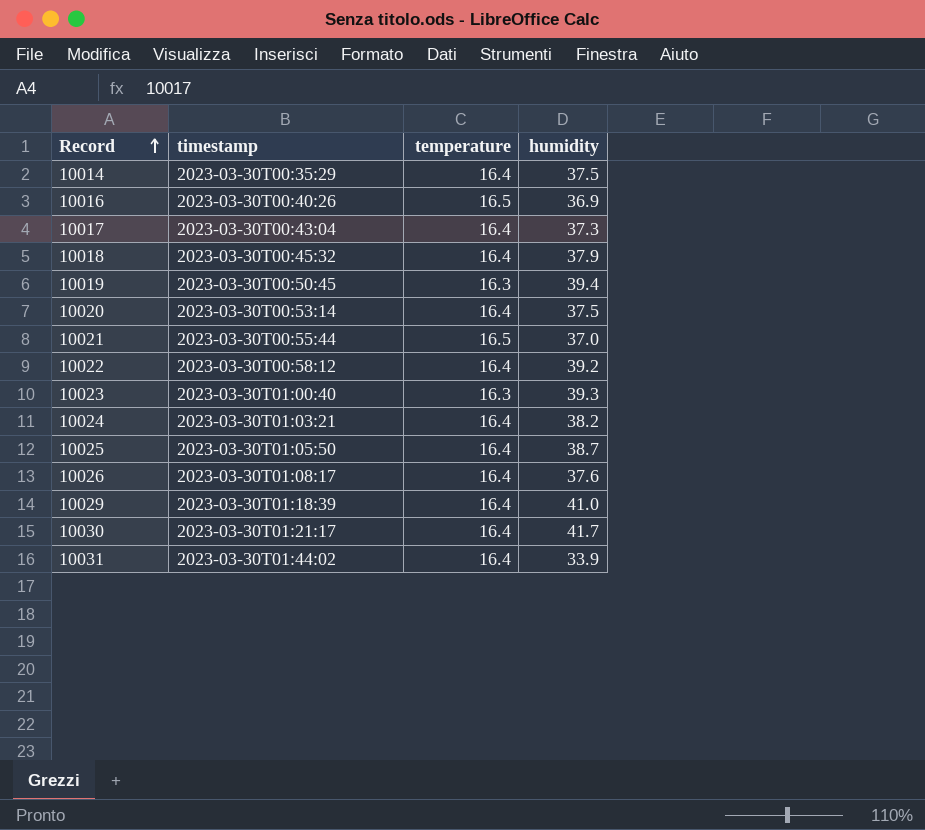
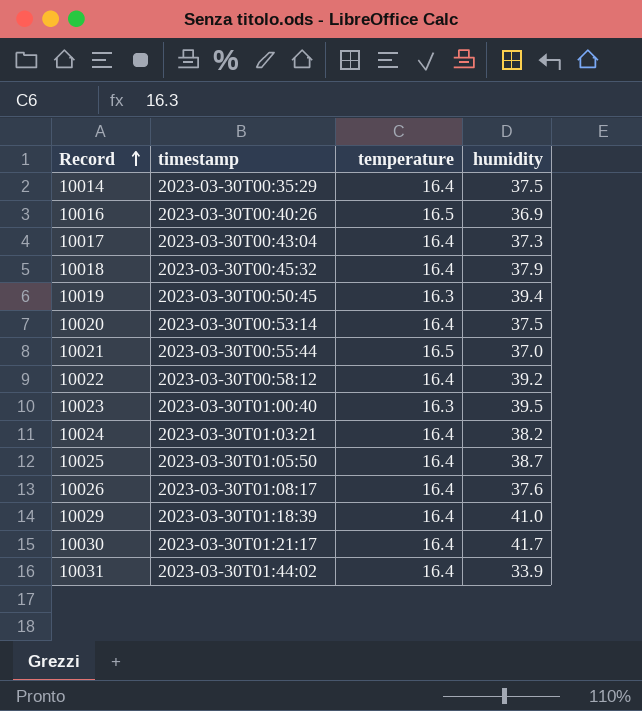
10023 | humidity: 39.3 -> 39.5

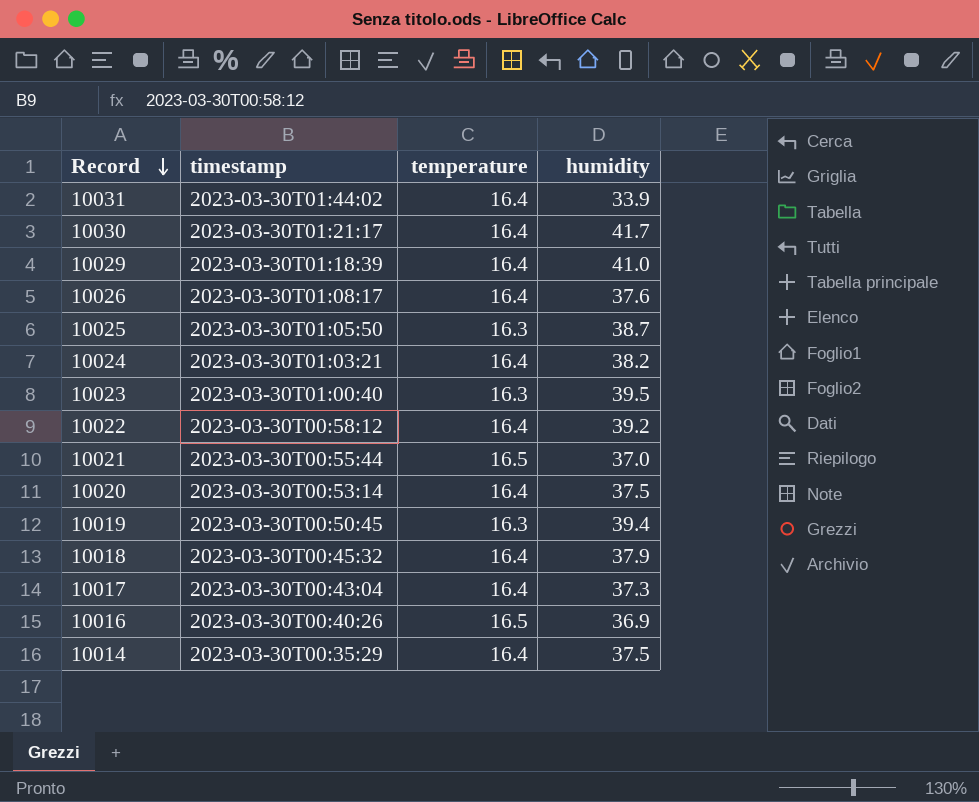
row order: Record ascending -> Record descending
10025 | temperature: 16.4 -> 16.3

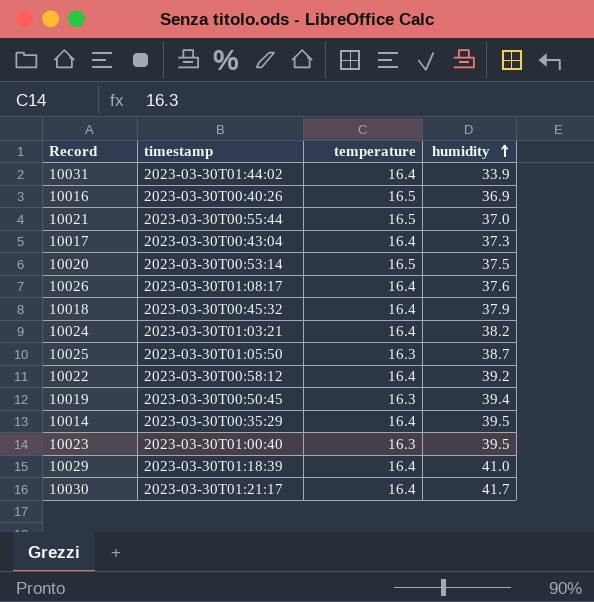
row order: Record descending -> humidity ascending
10020 | temperature: 16.4 -> 16.5
10014 | humidity: 37.5 -> 39.5

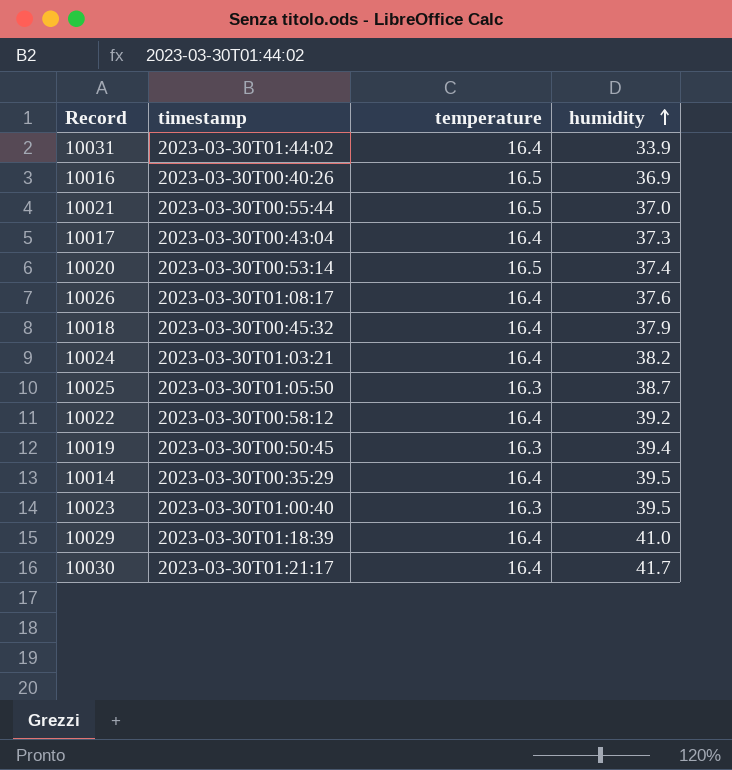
10020 | humidity: 37.5 -> 37.4

